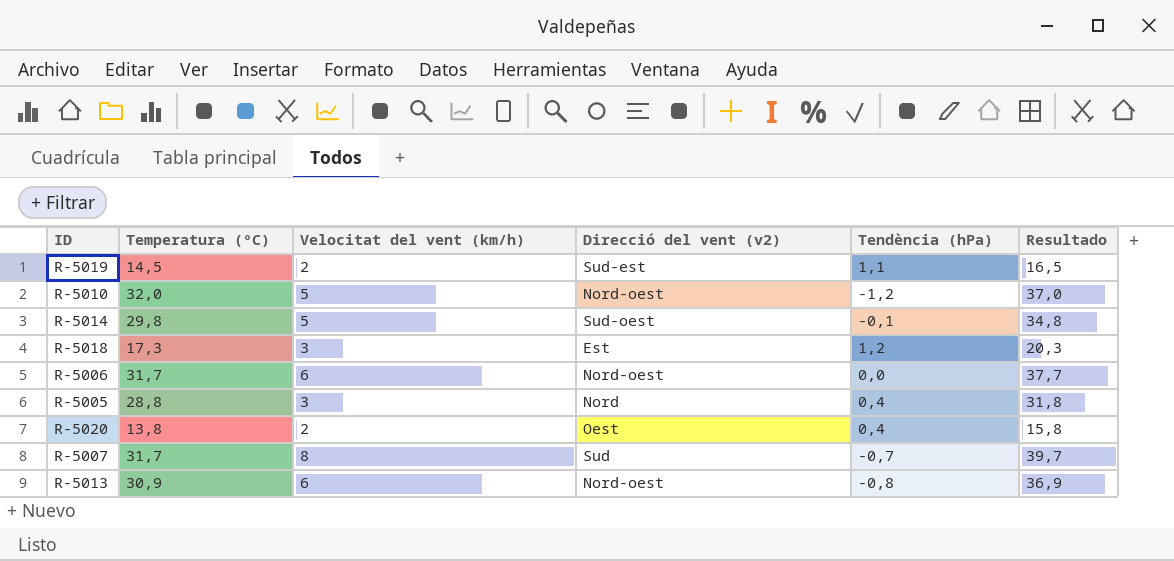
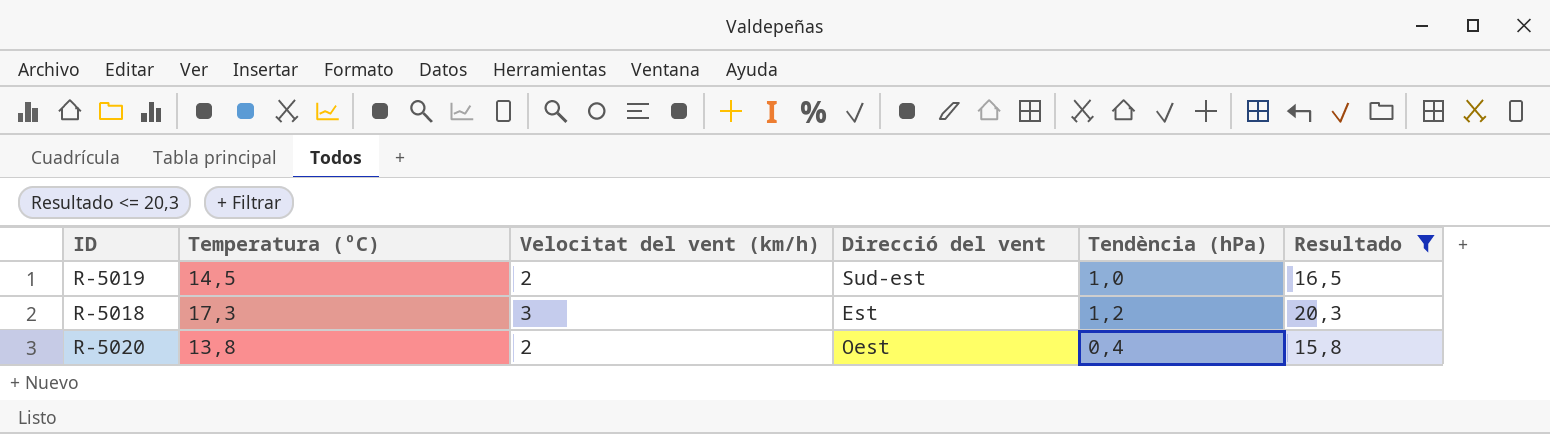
filter: none -> Resultado <= 20,3
column name: Direcció del vent (v2) -> Direcció del vent
R-5019 | Tendència (hPa): 1,1 -> 1,0

